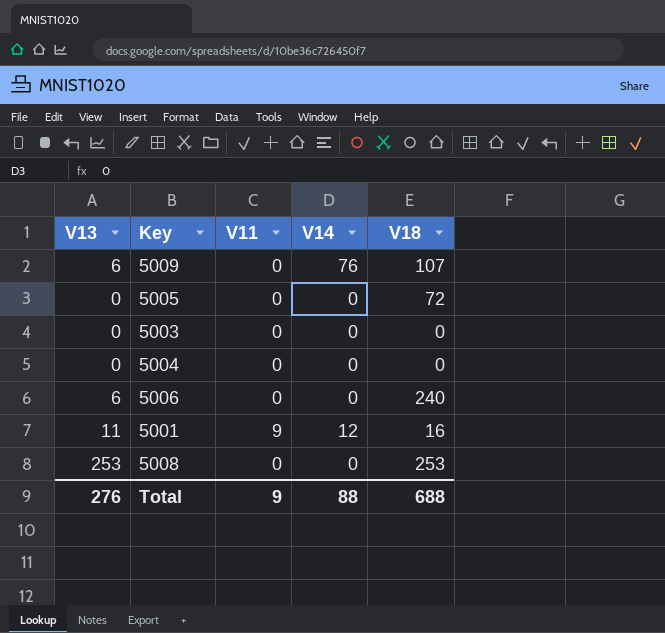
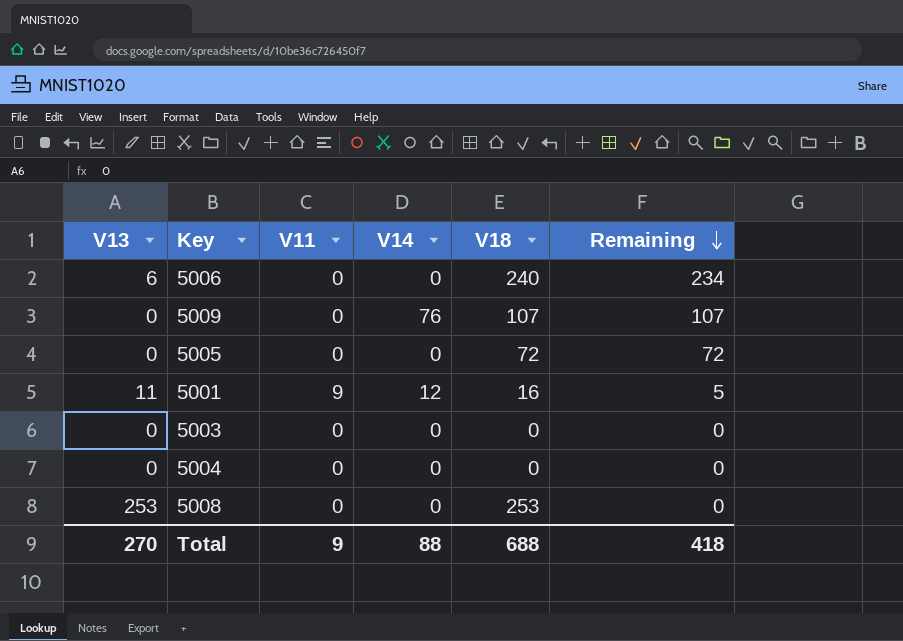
row order: none -> Remaining descending
column Remaining | formula: none -> [V18] - [V13]
5009 | V13: 6 -> 0
Total | V13: 276 -> 270

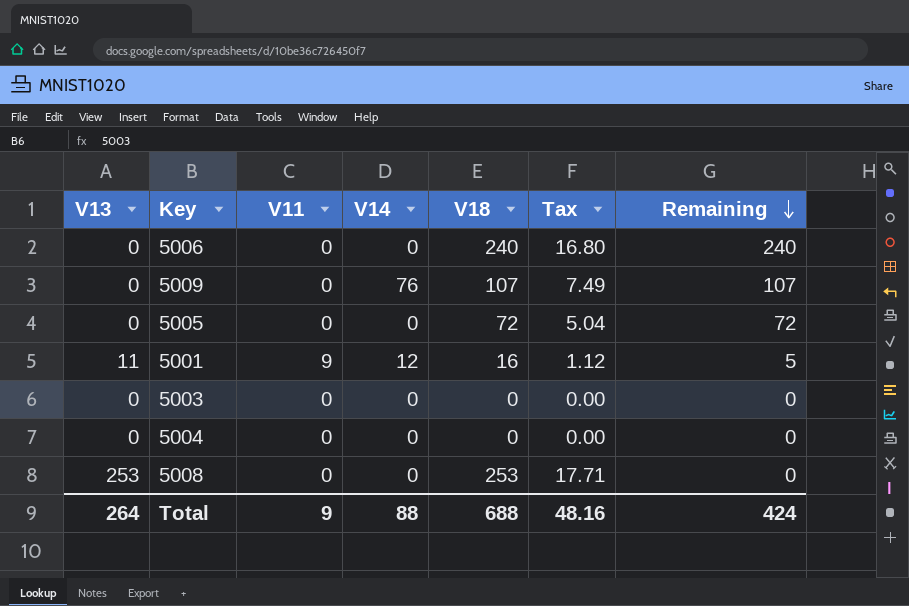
column Tax | formula: none -> [V18] * 0.07
5006 | V13: 6 -> 0
5006 | Remaining: 234 -> 240
Total | V13: 270 -> 264
Total | Remaining: 418 -> 424

